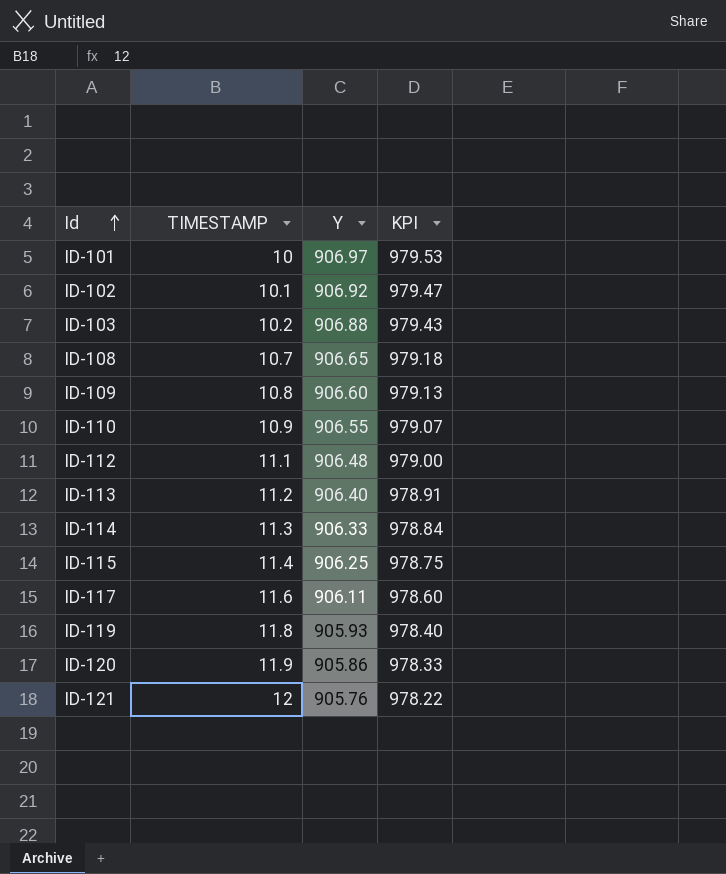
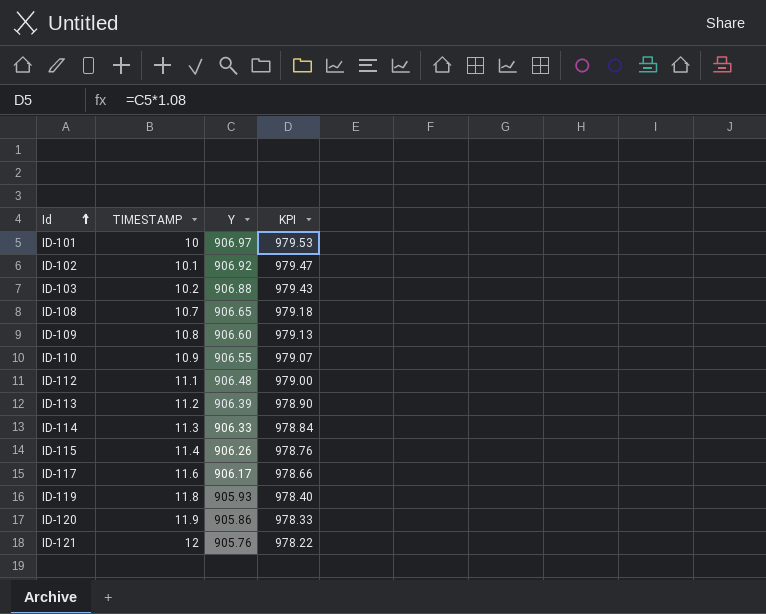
ID-113 | Y: 906.40 -> 906.39
ID-113 | KPI: 978.91 -> 978.90
ID-115 | Y: 906.25 -> 906.26
ID-115 | KPI: 978.75 -> 978.76
ID-117 | Y: 906.11 -> 906.17
ID-117 | KPI: 978.60 -> 978.66

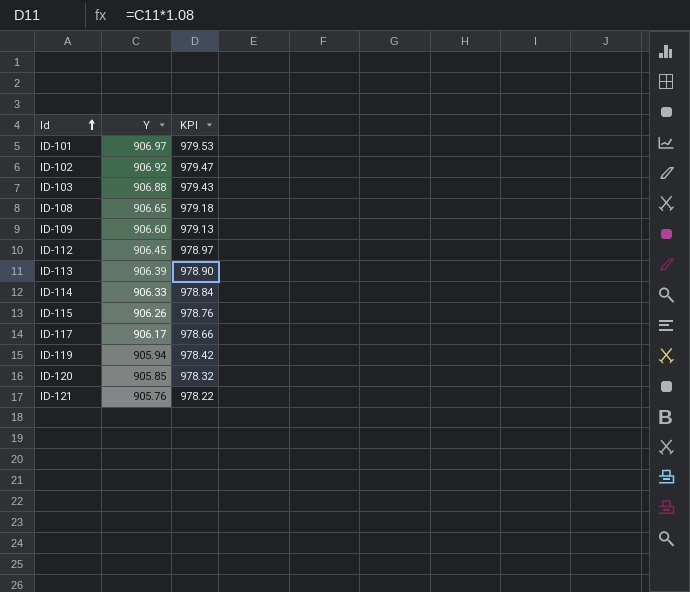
column TIMESTAMP | position: 2 -> none
row ID-110: 10.9 | 906.55 | 979.07 -> none
ID-112 | Y: 906.48 -> 906.45
ID-112 | KPI: 979.00 -> 978.97
ID-119 | Y: 905.93 -> 905.94
ID-119 | KPI: 978.40 -> 978.42
ID-120 | Y: 905.86 -> 905.85
ID-120 | KPI: 978.33 -> 978.32

